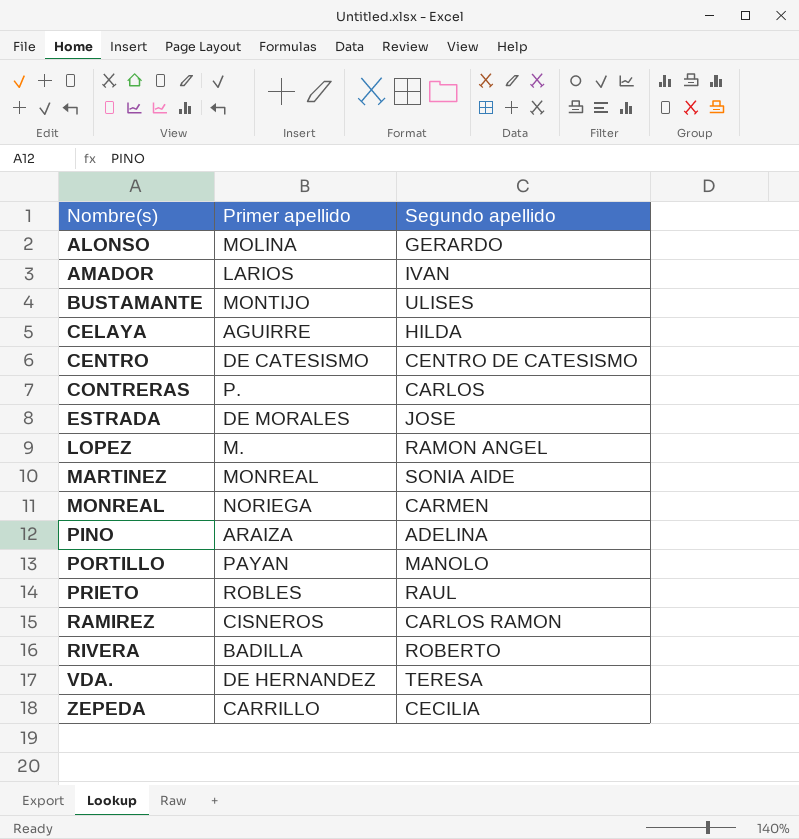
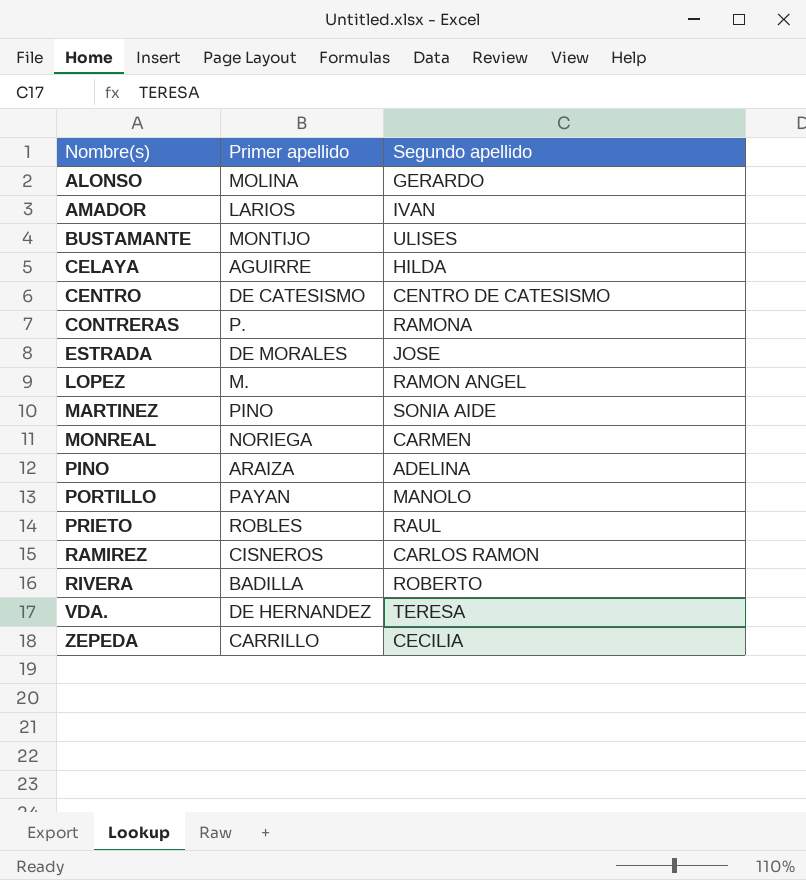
CONTRERAS | Segundo apellido: CARLOS -> RAMONA
MARTINEZ | Primer apellido: MONREAL -> PINO

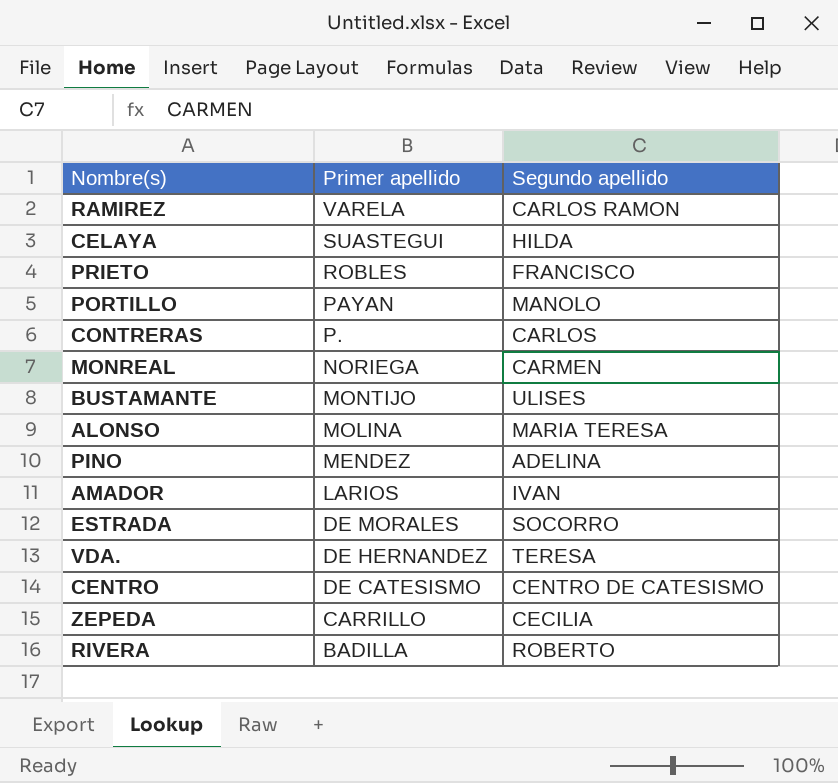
row order: Nombre(s) ascending -> Primer apellido descending
row LOPEZ: M. | RAMON ANGEL -> none
row MARTINEZ: PINO | SONIA AIDE -> none
RAMIREZ | Primer apellido: CISNEROS -> VARELA
CELAYA | Primer apellido: AGUIRRE -> SUASTEGUI
PRIETO | Segundo apellido: RAUL -> FRANCISCO
CONTRERAS | Segundo apellido: RAMONA -> CARLOS
ALONSO | Segundo apellido: GERARDO -> MARIA TERESA
PINO | Primer apellido: ARAIZA -> MENDEZ
ESTRADA | Segundo apellido: JOSE -> SOCORRO

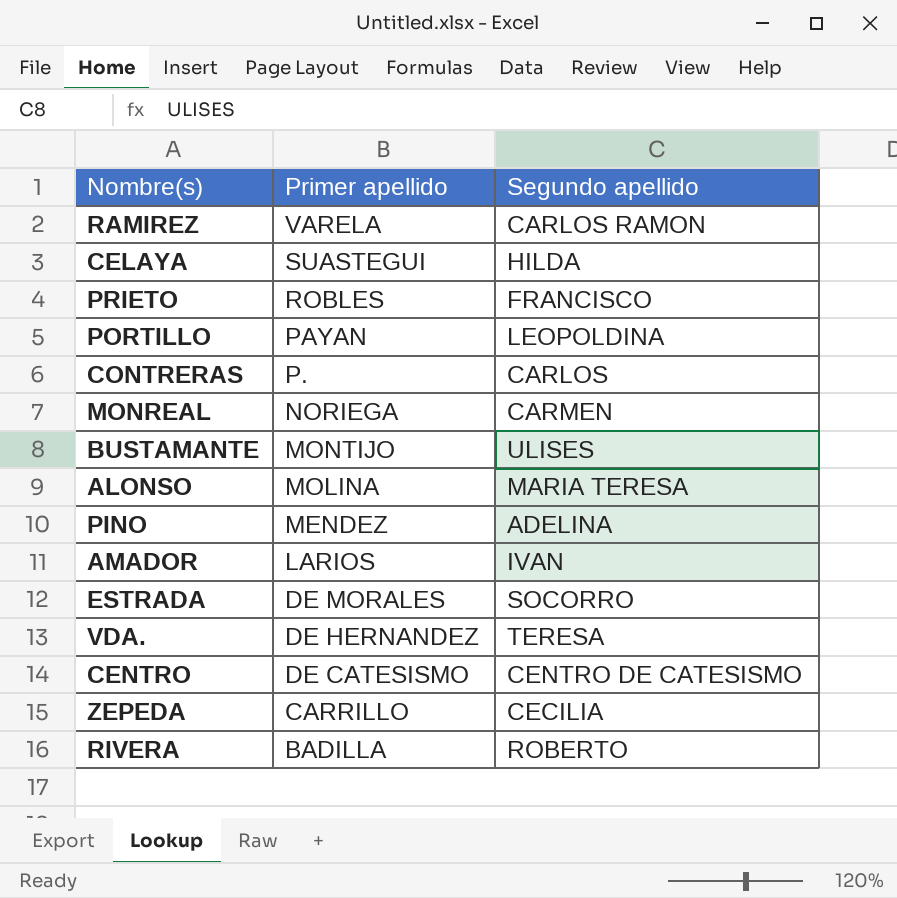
PORTILLO | Segundo apellido: MANOLO -> LEOPOLDINA

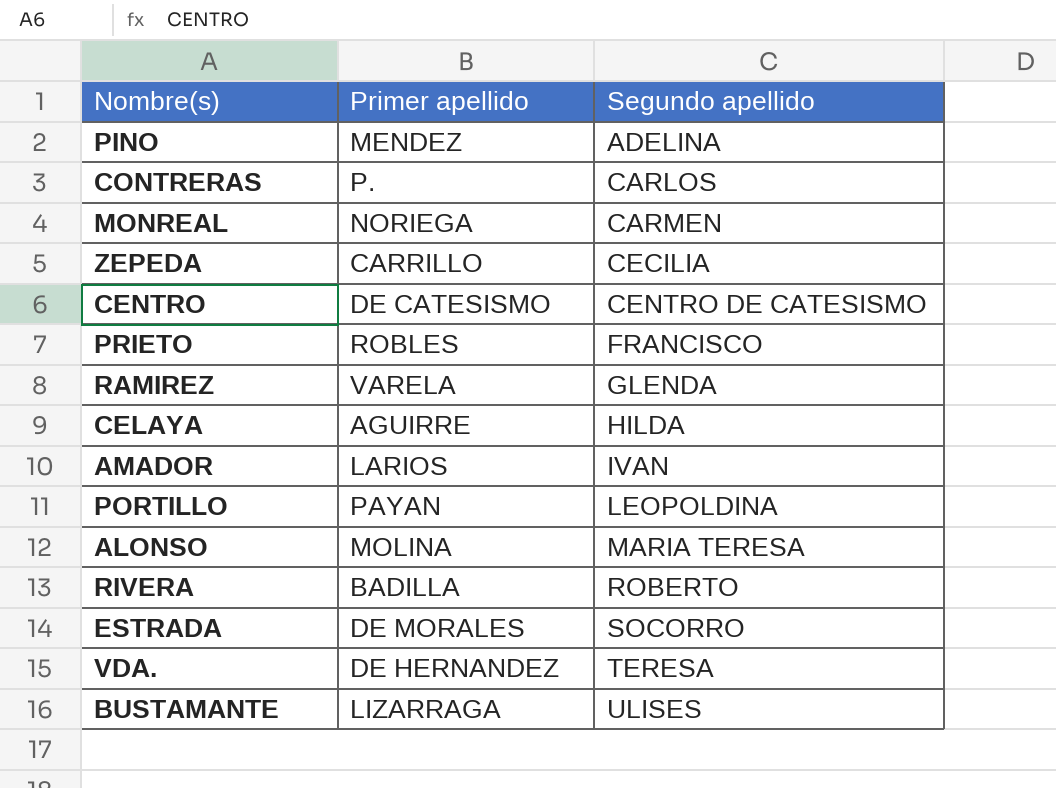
row order: Primer apellido descending -> Segundo apellido ascending
RAMIREZ | Segundo apellido: CARLOS RAMON -> GLENDA
CELAYA | Primer apellido: SUASTEGUI -> AGUIRRE
BUSTAMANTE | Primer apellido: MONTIJO -> LIZARRAGA

